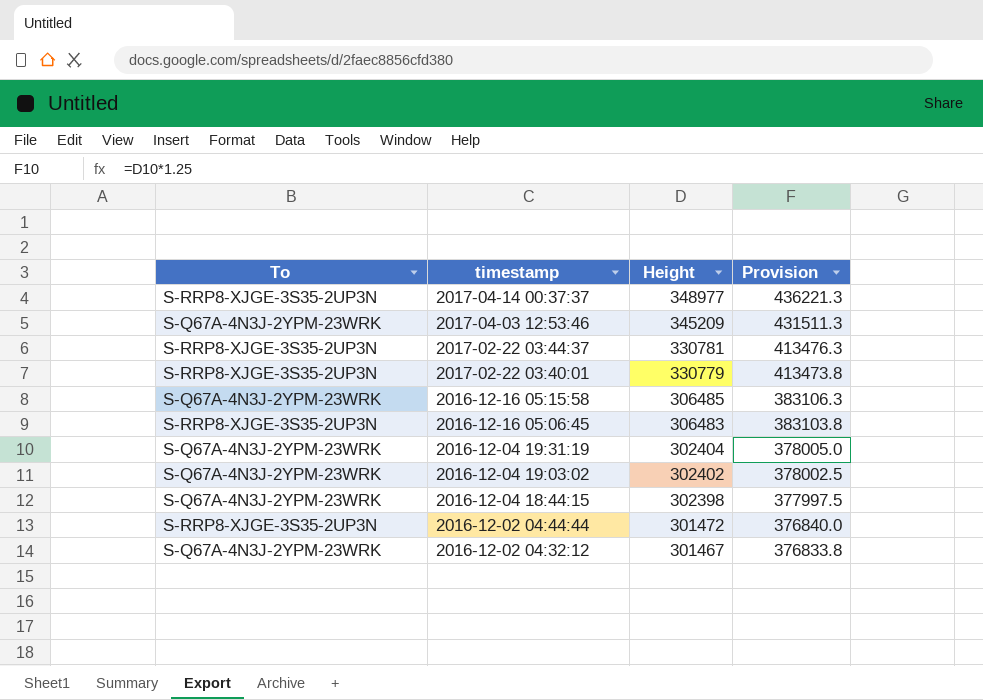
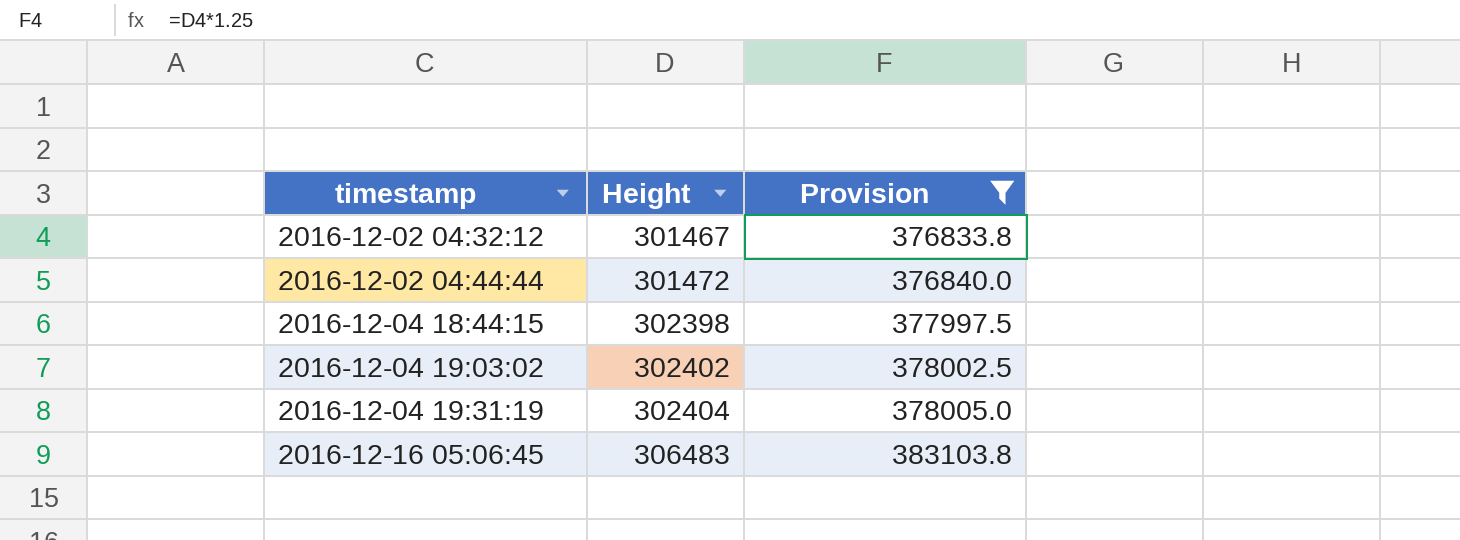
filter: none -> Provision <= 383103.8
row order: timestamp descending -> timestamp ascending
column To | position: 1 -> none

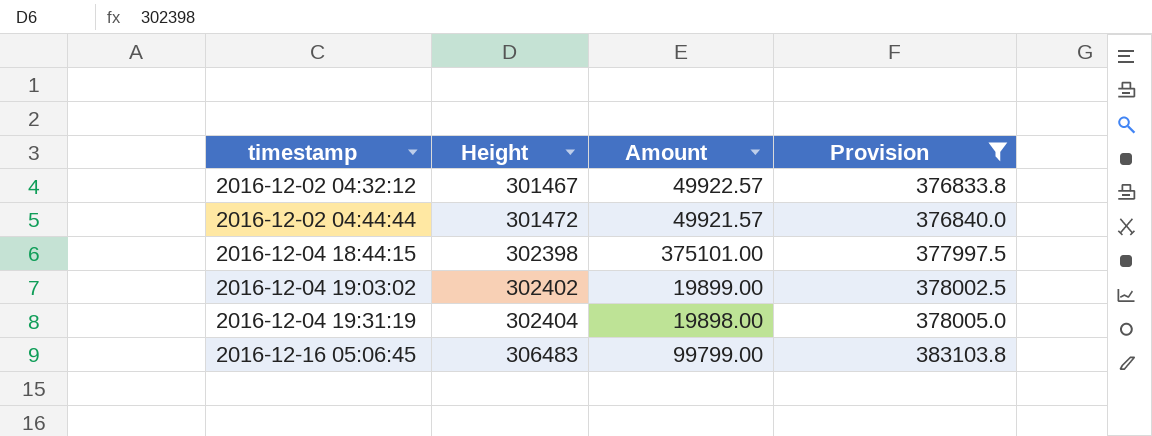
column Amount | position: none -> 3

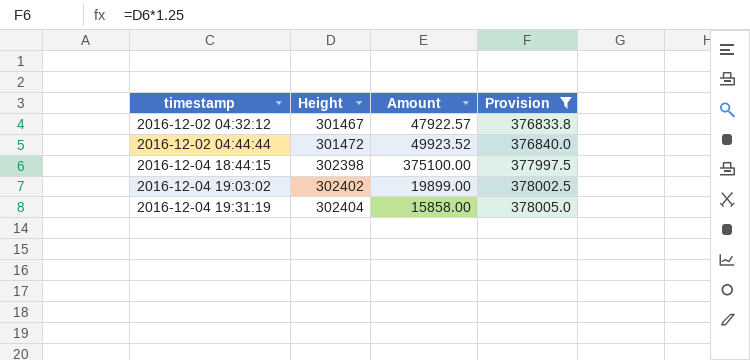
row 2016-12-16 05:06:45: 306483 | 99799.00 | 383103.8 -> none
2016-12-02 04:32:12 | Amount: 49922.57 -> 47922.57
2016-12-02 04:44:44 | Amount: 49921.57 -> 49923.52
2016-12-04 18:44:15 | Amount: 375101.00 -> 375100.00
2016-12-04 19:31:19 | Amount: 19898.00 -> 15858.00

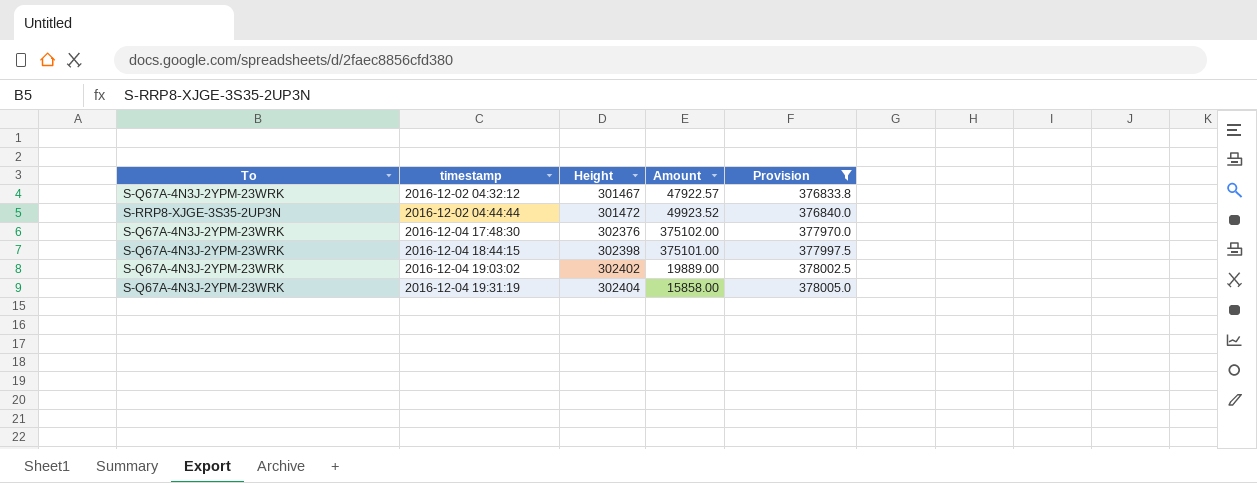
column To | position: none -> 1
row 2016-12-04 17:48:30: none -> S-Q67A-4N3J-2YPM-23WRK | 302376 | 375102.00 | 377970.0
2016-12-04 18:44:15 | Amount: 375100.00 -> 375101.00
2016-12-04 19:03:02 | Amount: 19899.00 -> 19889.00

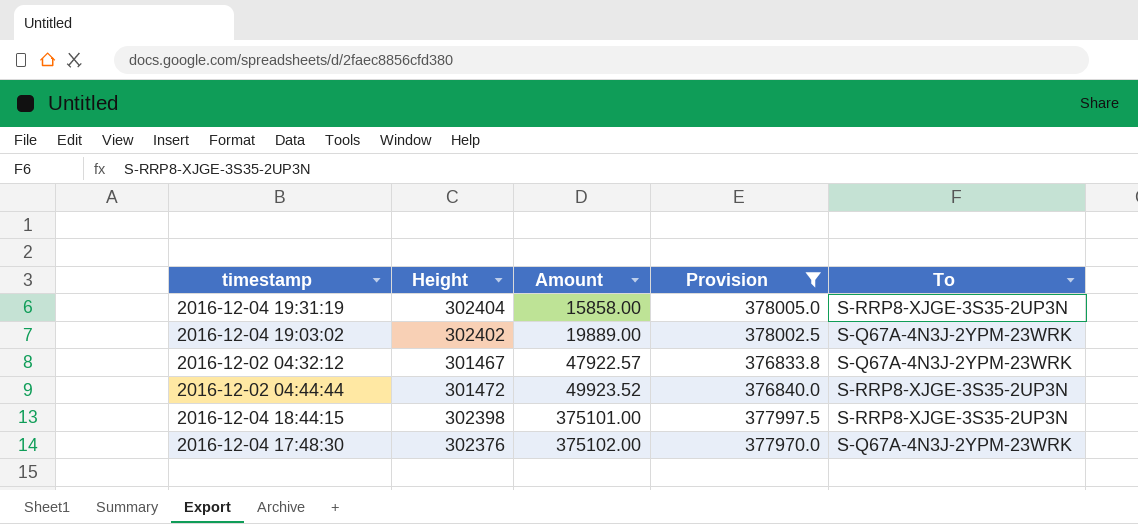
row order: timestamp ascending -> Amount ascending
column To | position: 1 -> 5
2016-12-04 19:31:19 | To: S-Q67A-4N3J-2YPM-23WRK -> S-RRP8-XJGE-3S35-2UP3N
2016-12-04 18:44:15 | To: S-Q67A-4N3J-2YPM-23WRK -> S-RRP8-XJGE-3S35-2UP3N

